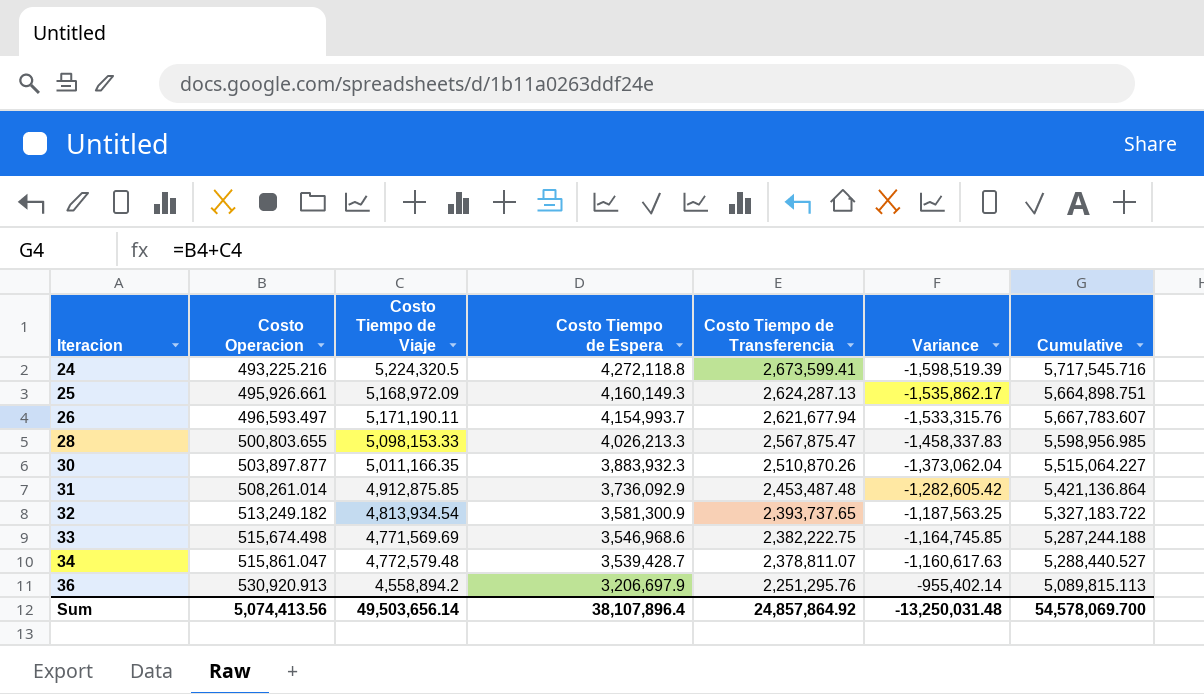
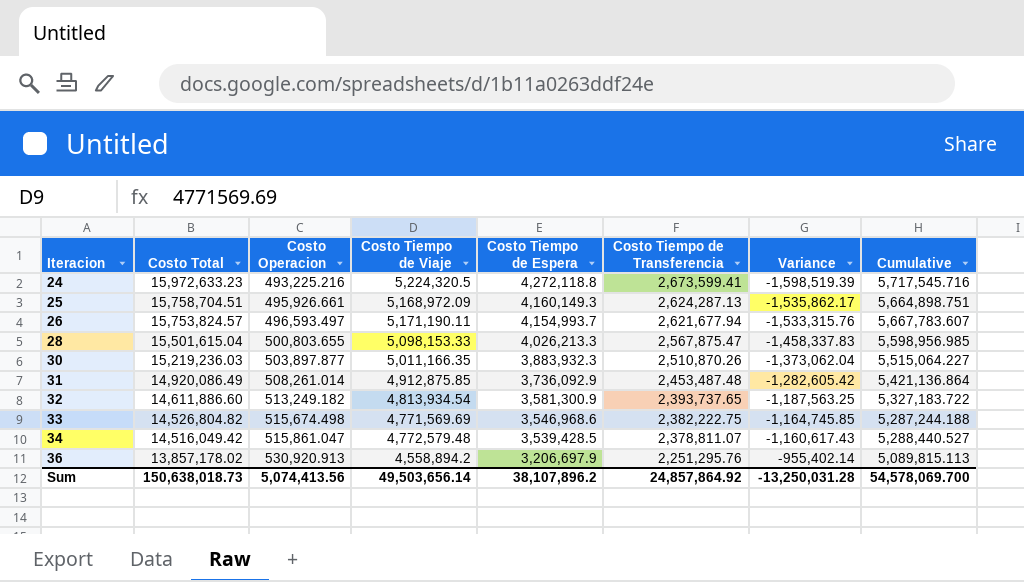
column Costo Total | position: none -> 2
34 | Costo Tiempo de Espera: 3,539,428.7 -> 3,539,428.5
34 | Variance: -1,160,617.63 -> -1,160,617.43
Sum | Costo Tiempo de Espera: 38,107,896.4 -> 38,107,896.2
Sum | Variance: -13,250,031.48 -> -13,250,031.28

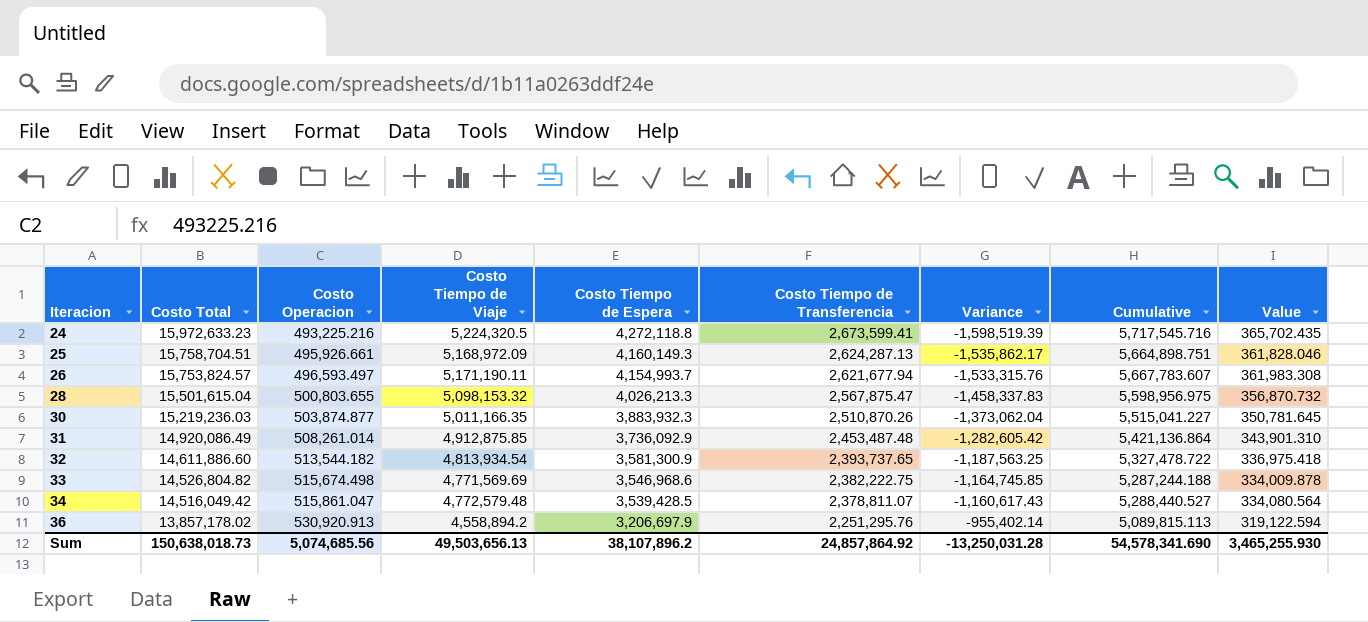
column Value | formula: none -> [Costo Tiempo de Viaje] * 0.07
28 | Costo Tiempo de Viaje: 5,098,153.33 -> 5,098,153.32
28 | Cumulative: 5,598,956.985 -> 5,598,956.975
30 | Costo Operacion: 503,897.877 -> 503,874.877
30 | Cumulative: 5,515,064.227 -> 5,515,041.227
32 | Costo Operacion: 513,249.182 -> 513,544.182
32 | Cumulative: 5,327,183.722 -> 5,327,478.722
Sum | Costo Operacion: 5,074,413.56 -> 5,074,685.56
Sum | Costo Tiempo de Viaje: 49,503,656.14 -> 49,503,656.13
Sum | Cumulative: 54,578,069.700 -> 54,578,341.690

